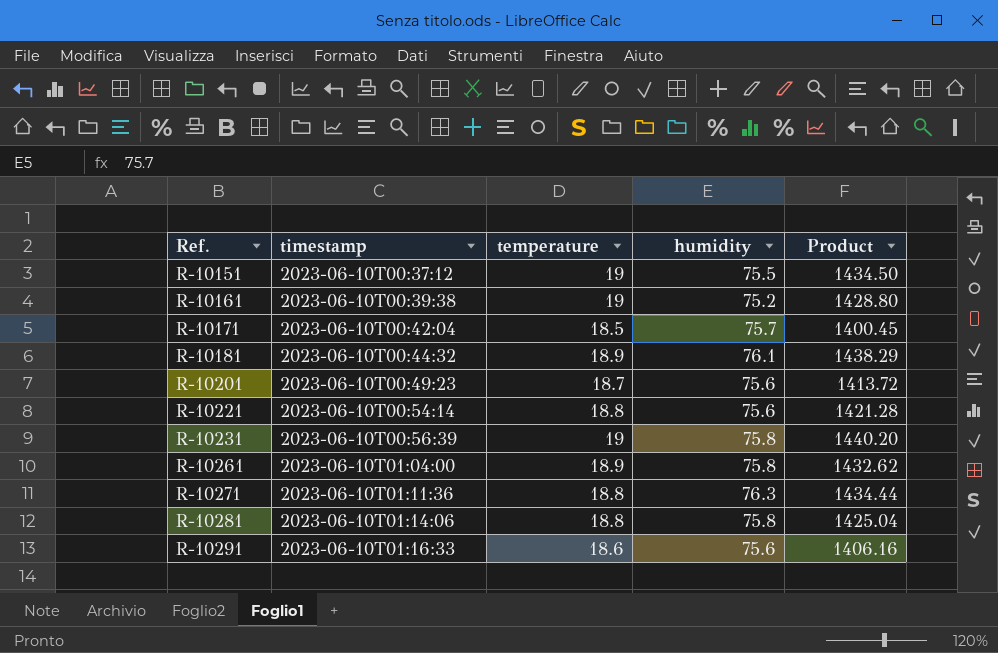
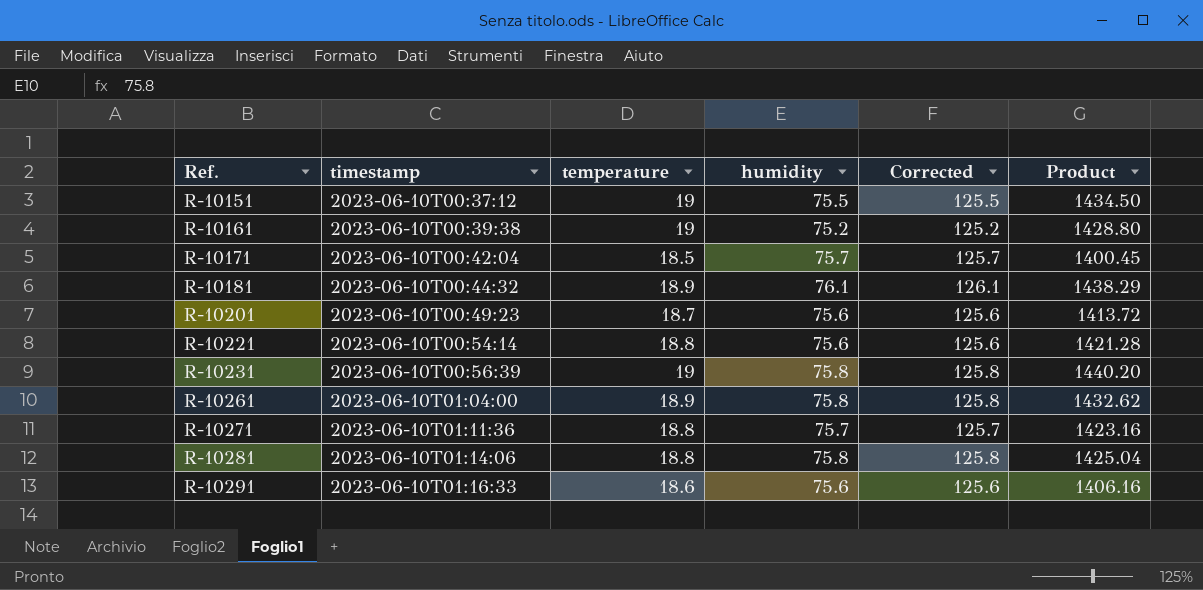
column Corrected | formula: none -> [humidity] + 50
R-10271 | humidity: 76.3 -> 75.7
R-10271 | Product: 1434.44 -> 1423.16

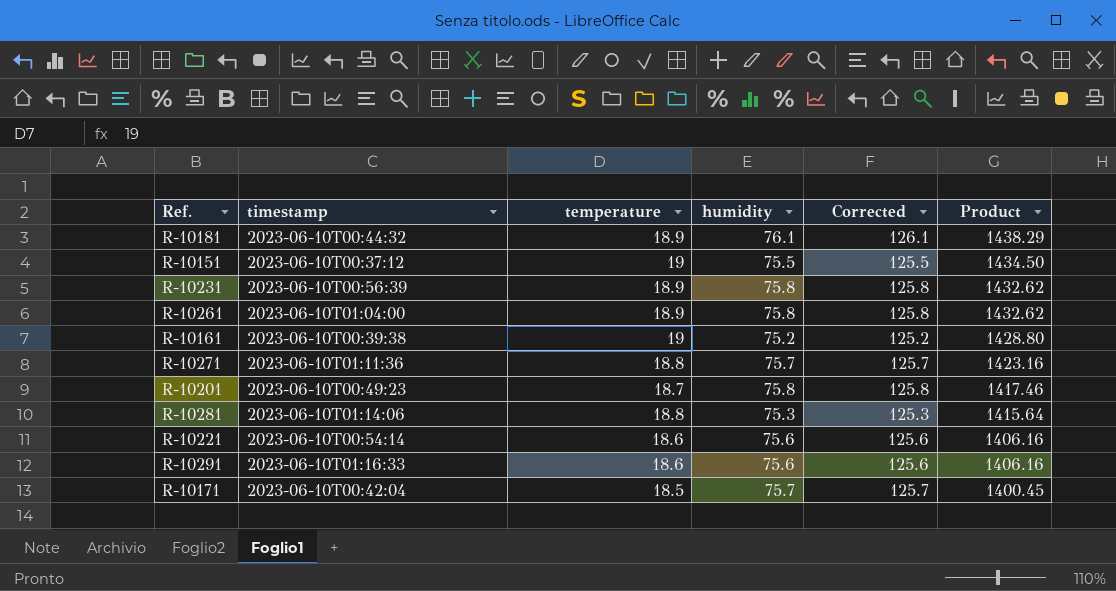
row order: Ref. ascending -> Product descending
R-10231 | temperature: 19 -> 18.9
R-10231 | Product: 1440.20 -> 1432.62
R-10201 | humidity: 75.6 -> 75.8
R-10201 | Corrected: 125.6 -> 125.8
R-10201 | Product: 1413.72 -> 1417.46
R-10281 | humidity: 75.8 -> 75.3
R-10281 | Corrected: 125.8 -> 125.3
R-10281 | Product: 1425.04 -> 1415.64
R-10221 | temperature: 18.8 -> 18.6
R-10221 | Product: 1421.28 -> 1406.16

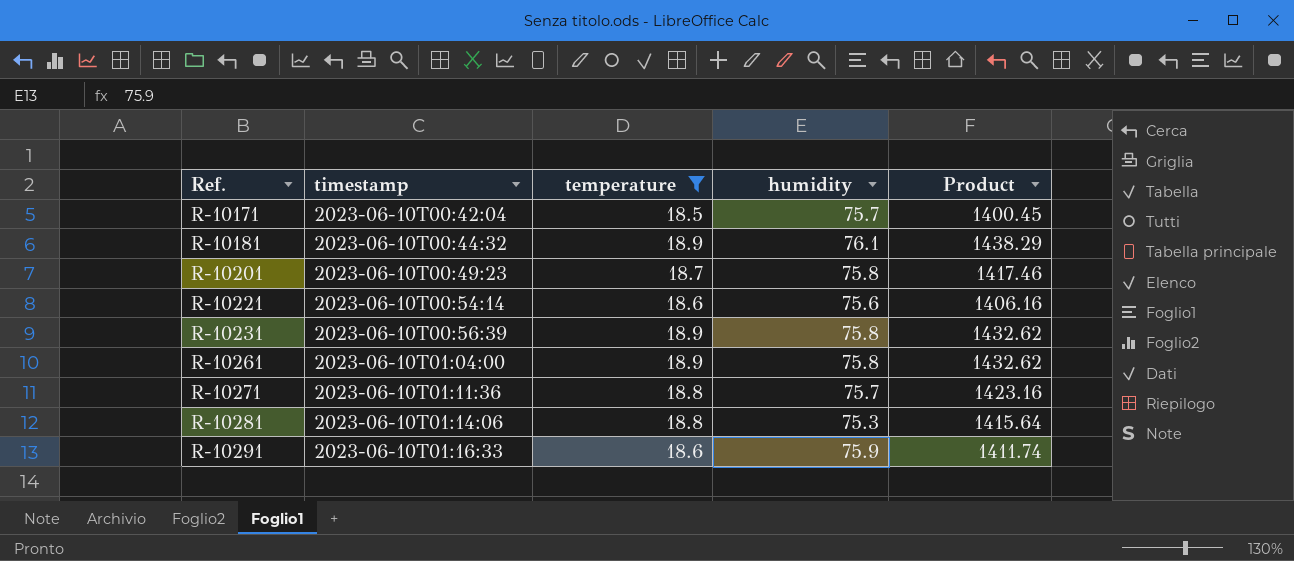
filter: none -> temperature != 19
row order: Product descending -> Ref. ascending
column Corrected | formula: [humidity] + 50 -> none
R-10291 | humidity: 75.6 -> 75.9
R-10291 | Product: 1406.16 -> 1411.74

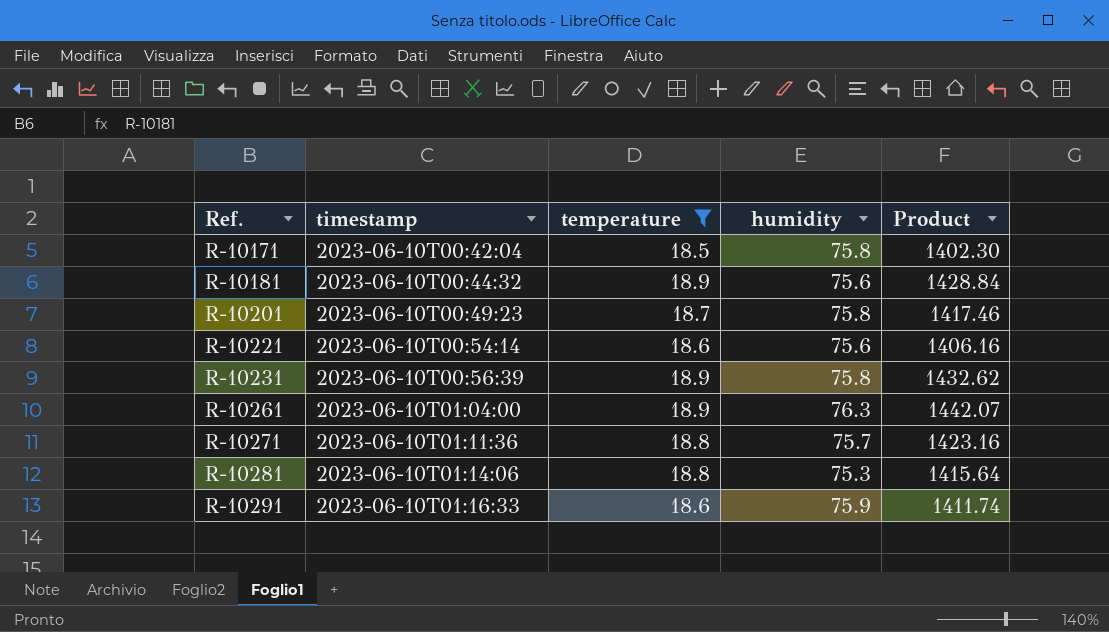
R-10171 | humidity: 75.7 -> 75.8
R-10171 | Product: 1400.45 -> 1402.30
R-10181 | humidity: 76.1 -> 75.6
R-10181 | Product: 1438.29 -> 1428.84
R-10261 | humidity: 75.8 -> 76.3
R-10261 | Product: 1432.62 -> 1442.07

